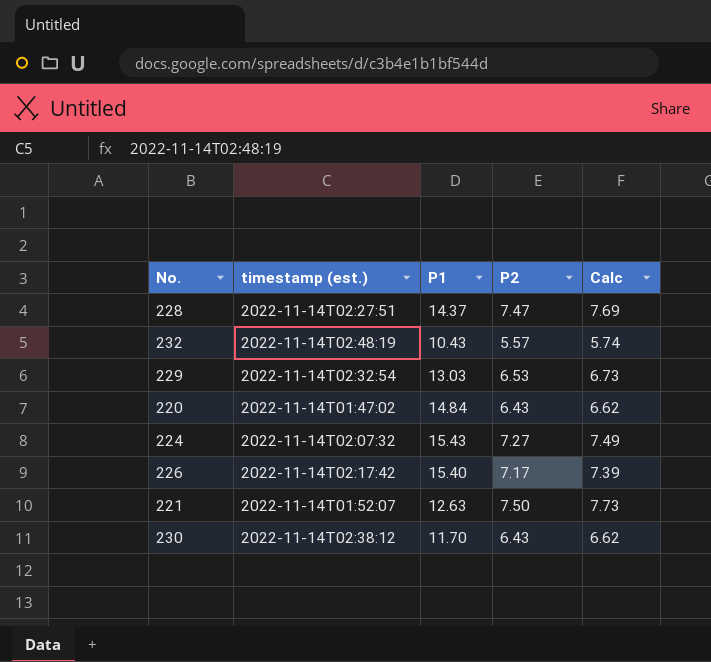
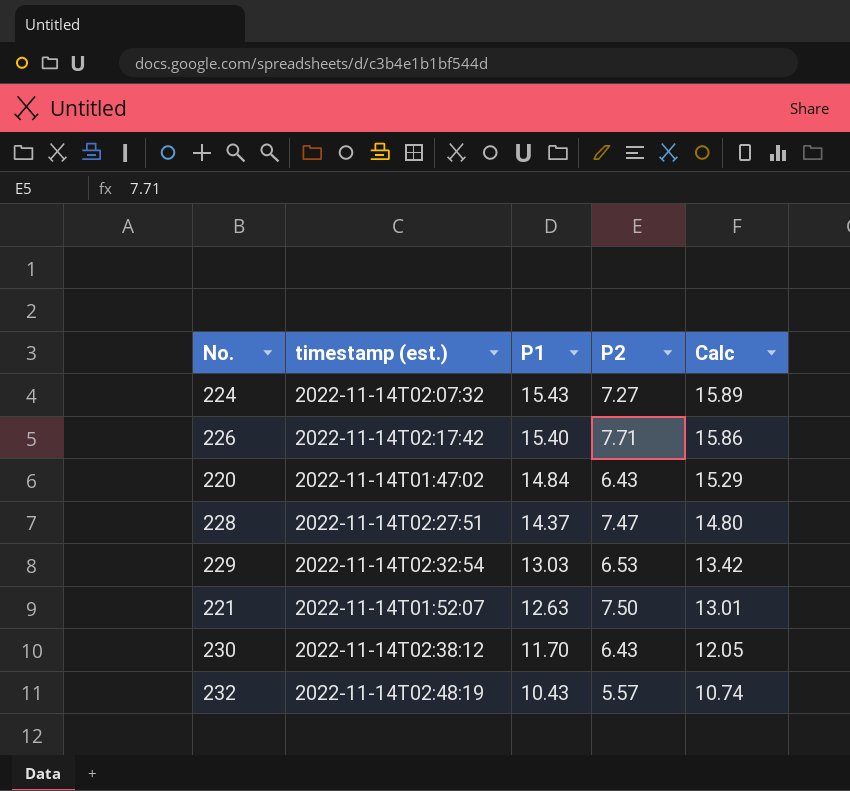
row order: none -> P1 descending
column Calc | formula: [P2] * 1.03 -> [P1] * 1.03
226 | P2: 7.17 -> 7.71

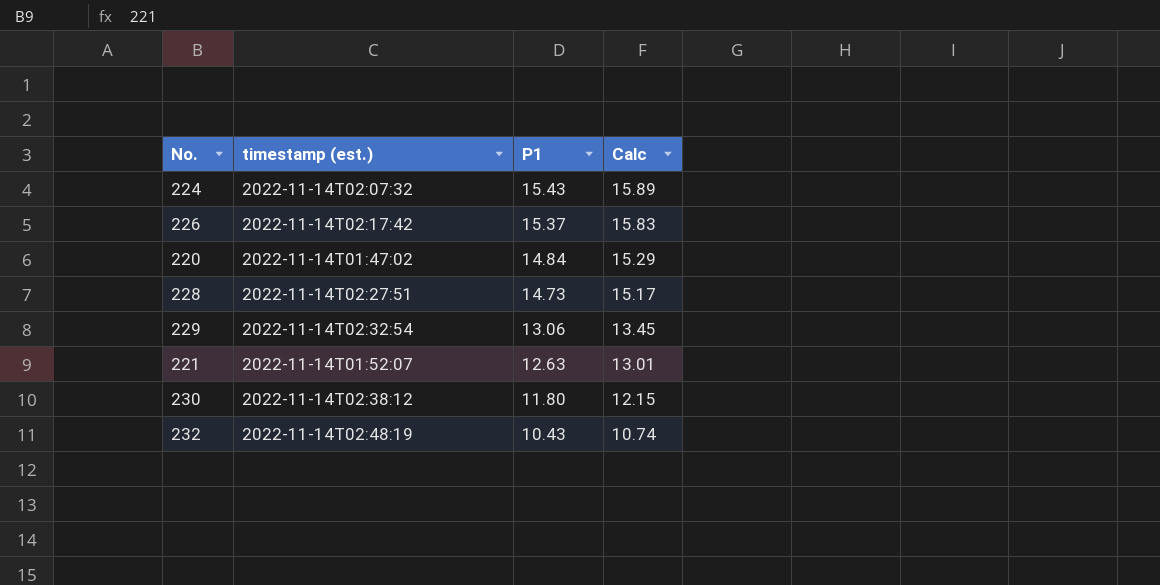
column P2 | position: 4 -> none
226 | P1: 15.40 -> 15.37
226 | Calc: 15.86 -> 15.83
228 | P1: 14.37 -> 14.73
228 | Calc: 14.80 -> 15.17
229 | P1: 13.03 -> 13.06
229 | Calc: 13.42 -> 13.45
230 | P1: 11.70 -> 11.80
230 | Calc: 12.05 -> 12.15

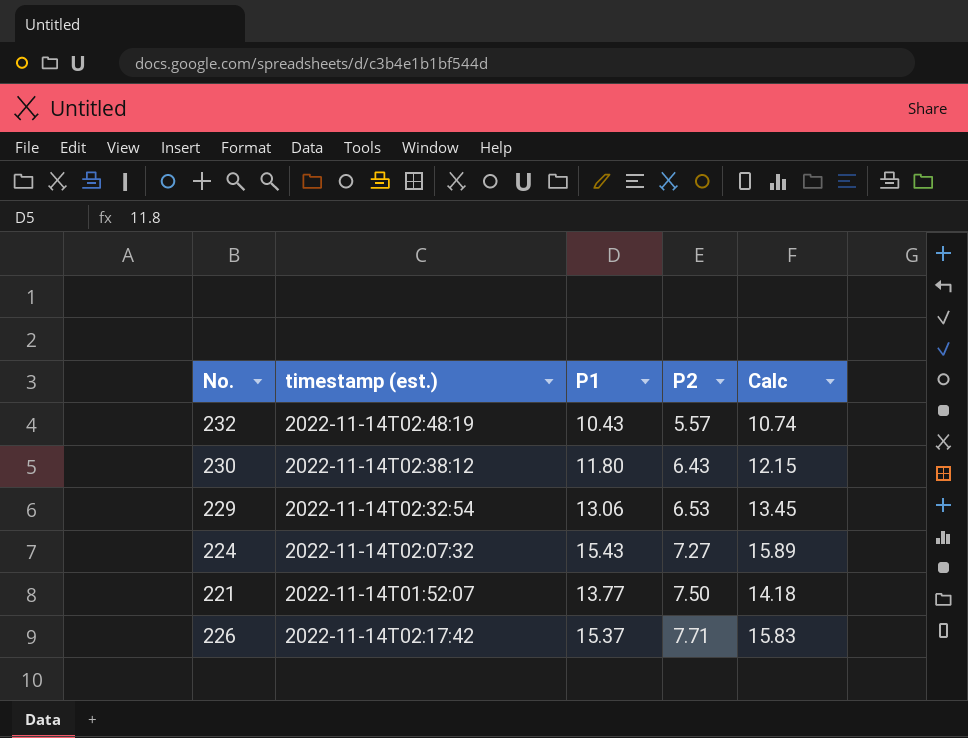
row order: P1 descending -> P2 ascending
column P2 | position: none -> 4
row 220: 2022-11-14T01:47:02 | 14.84 | 15.29 -> none
row 228: 2022-11-14T02:27:51 | 14.73 | 15.17 -> none
221 | P1: 12.63 -> 13.77
221 | Calc: 13.01 -> 14.18

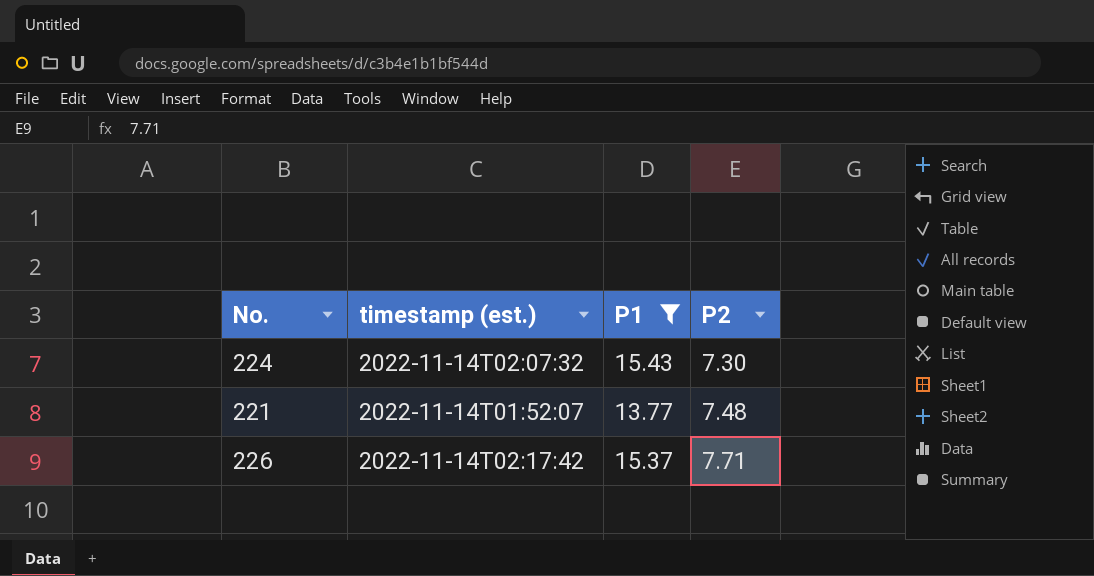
filter: none -> P1 >= 13.77
column Calc | formula: [P1] * 1.03 -> none
224 | P2: 7.27 -> 7.30
221 | P2: 7.50 -> 7.48

